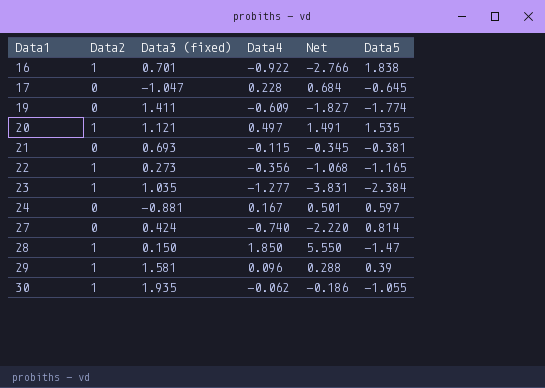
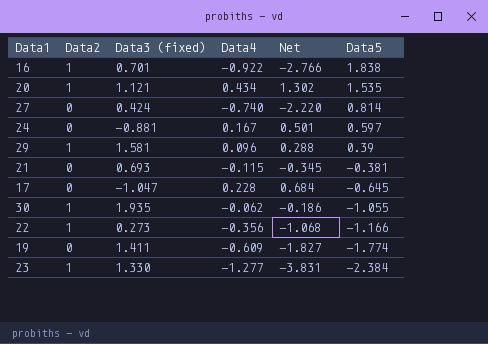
row order: Data1 ascending -> Data5 descending
row 28: 1 | 0.150 | 1.850 | 5.550 | -1.47 -> none
20 | Data4: 0.497 -> 0.434
20 | Net: 1.491 -> 1.302
22 | Data5: -1.165 -> -1.166
23 | Data3 (fixed): 1.035 -> 1.330

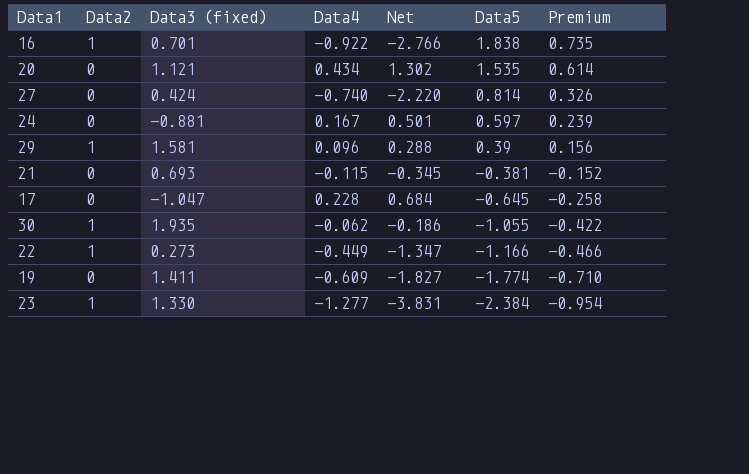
column Premium | formula: none -> [Data5] * 0.4
20 | Data2: 1 -> 0
22 | Data4: -0.356 -> -0.449
22 | Net: -1.068 -> -1.347

